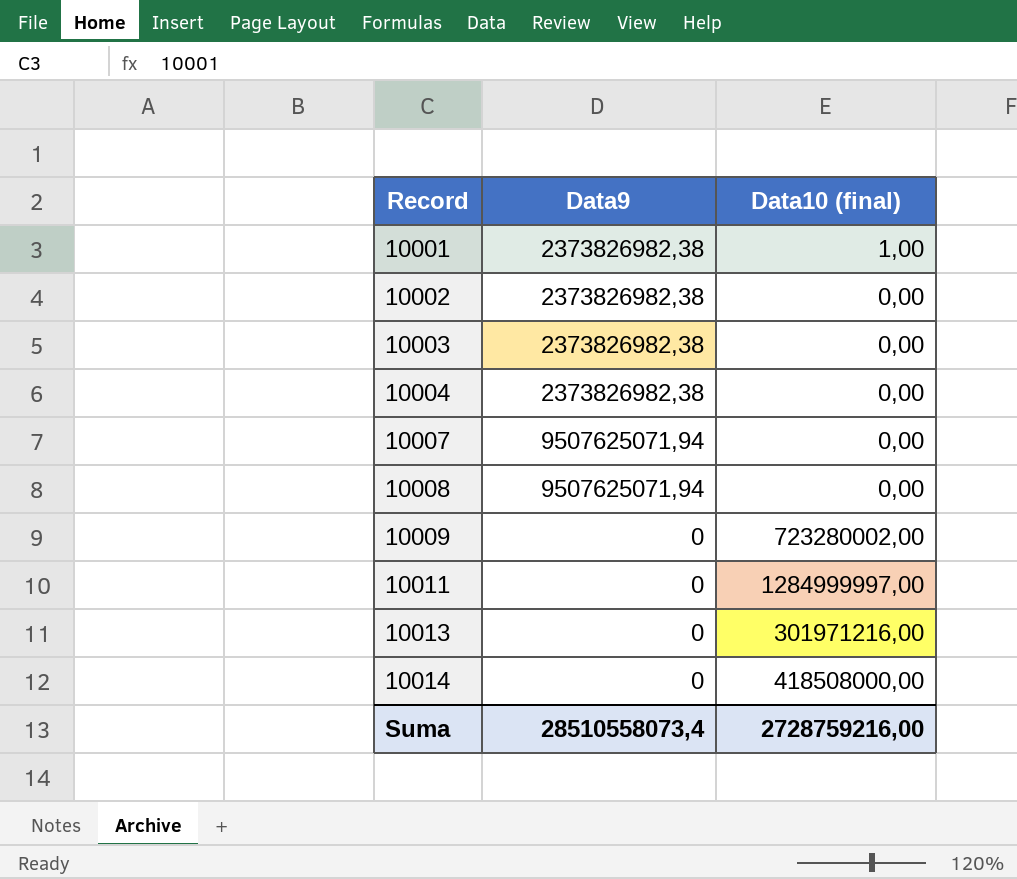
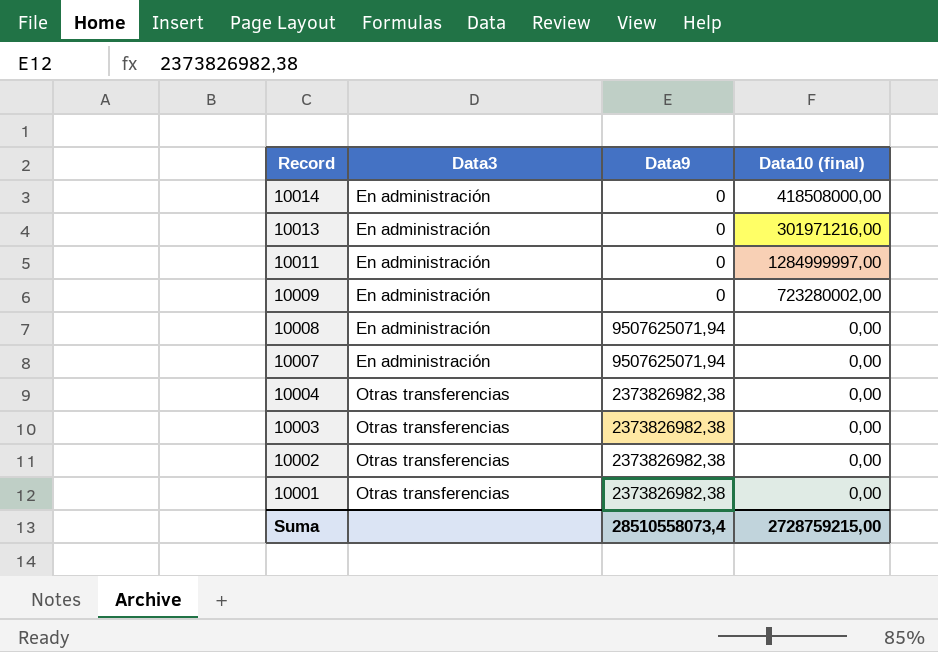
row order: Record ascending -> Record descending
column Data3 | position: none -> 2
10001 | Data10 (final): 1,00 -> 0,00
Suma | Data10 (final): 2728759216,00 -> 2728759215,00

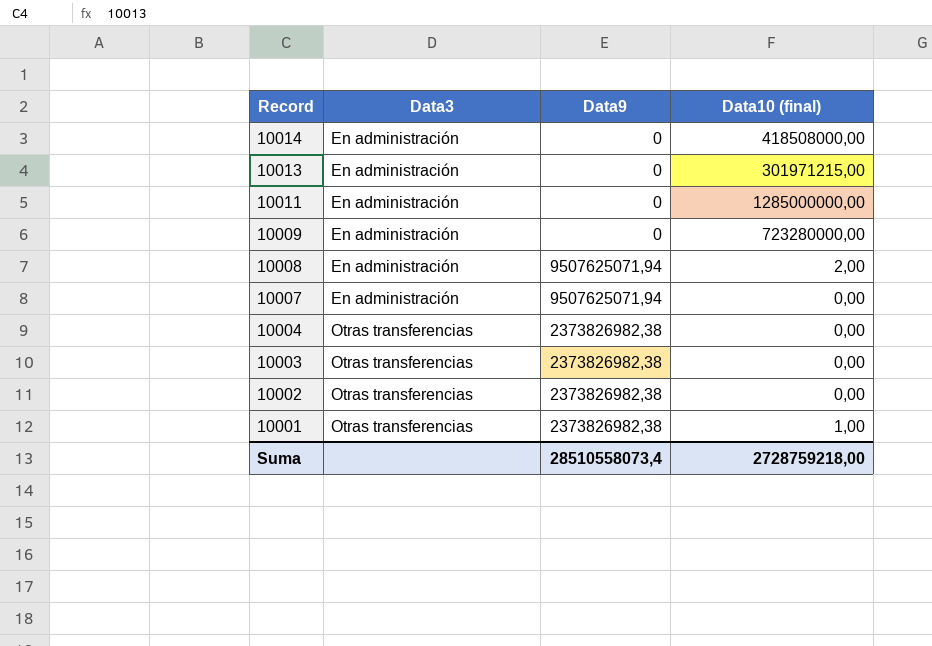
10013 | Data10 (final): 301971216,00 -> 301971215,00
10011 | Data10 (final): 1284999997,00 -> 1285000000,00
10009 | Data10 (final): 723280002,00 -> 723280000,00
10008 | Data10 (final): 0,00 -> 2,00
10001 | Data10 (final): 0,00 -> 1,00
Suma | Data10 (final): 2728759215,00 -> 2728759218,00

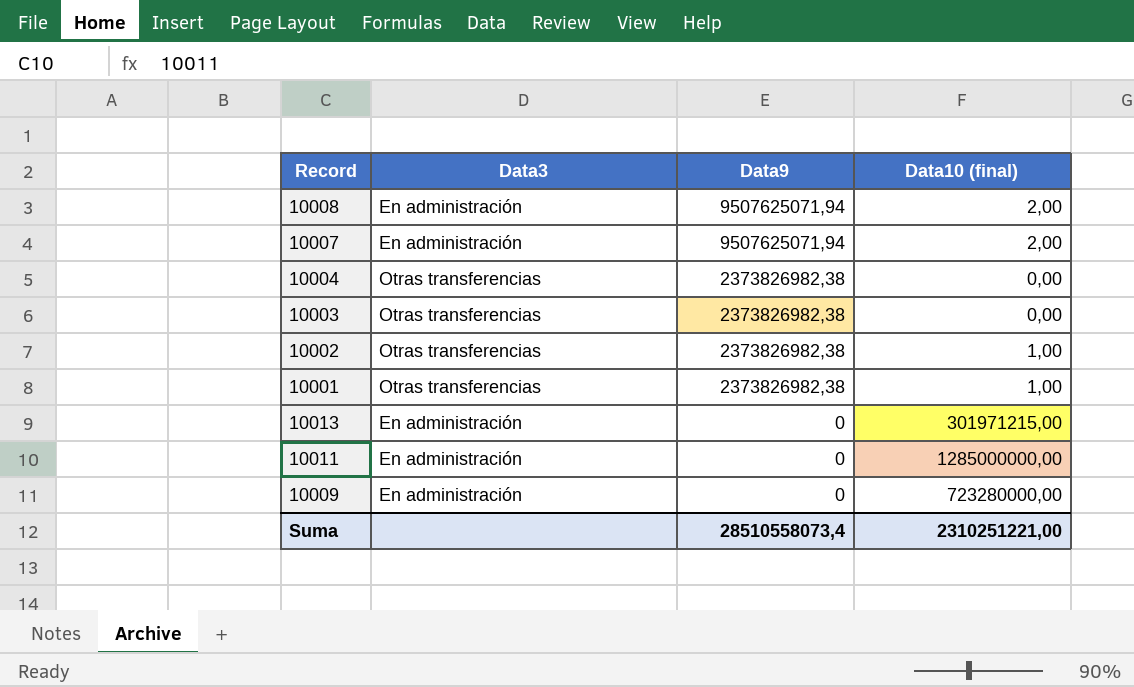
row order: Record descending -> Data9 descending
row 10014: En administración | 0 | 418508000,00 -> none
10007 | Data10 (final): 0,00 -> 2,00
10002 | Data10 (final): 0,00 -> 1,00
Suma | Data10 (final): 2728759218,00 -> 2310251221,00

